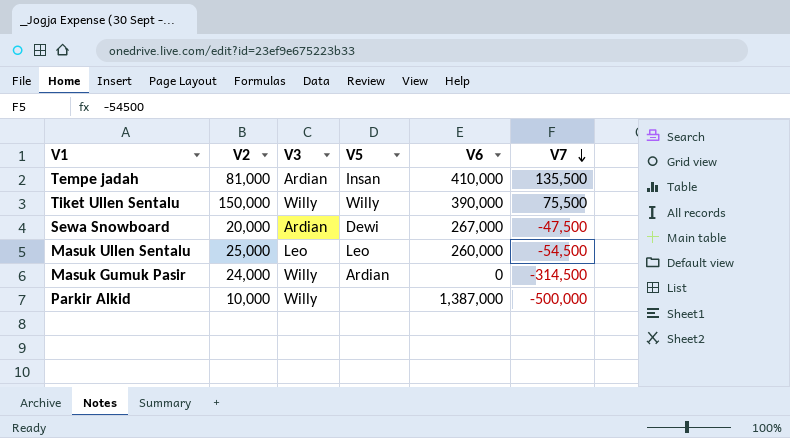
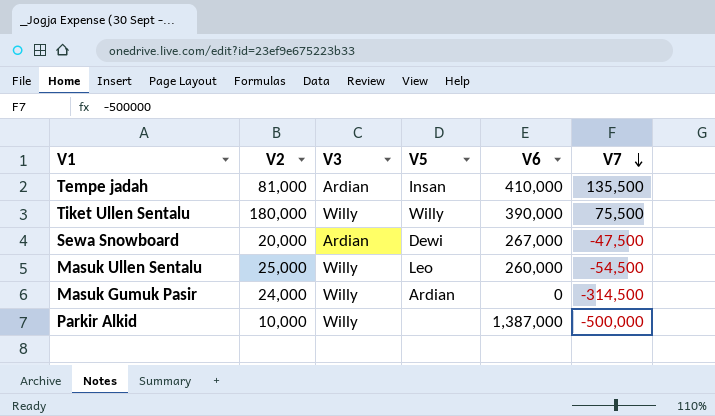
Tiket Ullen Sentalu | V2: 150,000 -> 180,000
Masuk Ullen Sentalu | V3: Leo -> Willy

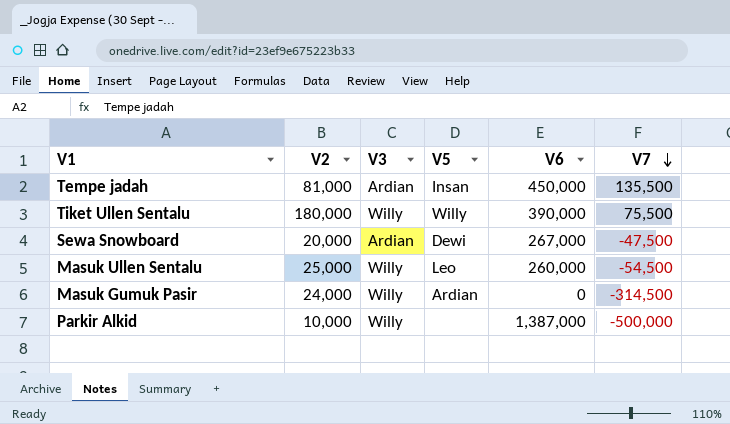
Tempe jadah | V6: 410,000 -> 450,000

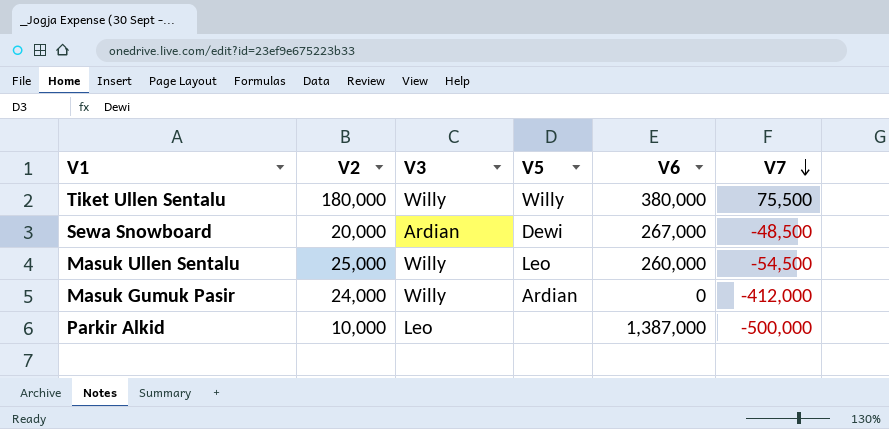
row Tempe jadah: 81,000 | Ardian | Insan | 450,000 | 135,500 -> none
Tiket Ullen Sentalu | V6: 390,000 -> 380,000
Sewa Snowboard | V7: -47,500 -> -48,500
Masuk Gumuk Pasir | V7: -314,500 -> -412,000
Parkir Alkid | V3: Willy -> Leo

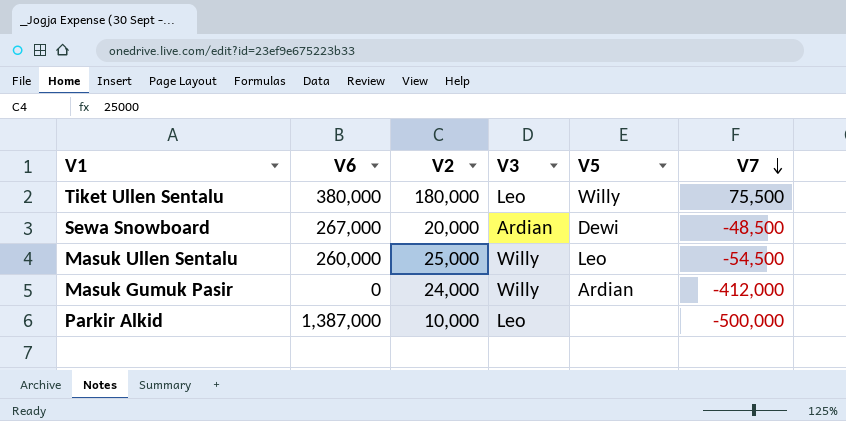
column V6 | position: 5 -> 2
Tiket Ullen Sentalu | V3: Willy -> Leo

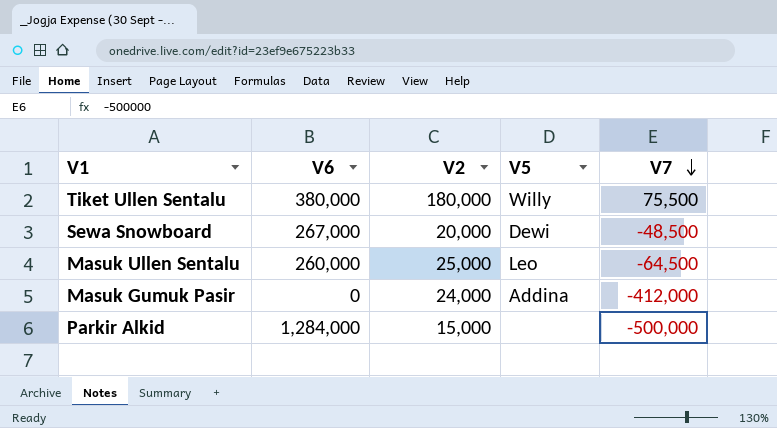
column V3 | position: 4 -> none
Masuk Ullen Sentalu | V7: -54,500 -> -64,500
Masuk Gumuk Pasir | V5: Ardian -> Addina
Parkir Alkid | V6: 1,387,000 -> 1,284,000
Parkir Alkid | V2: 10,000 -> 15,000

